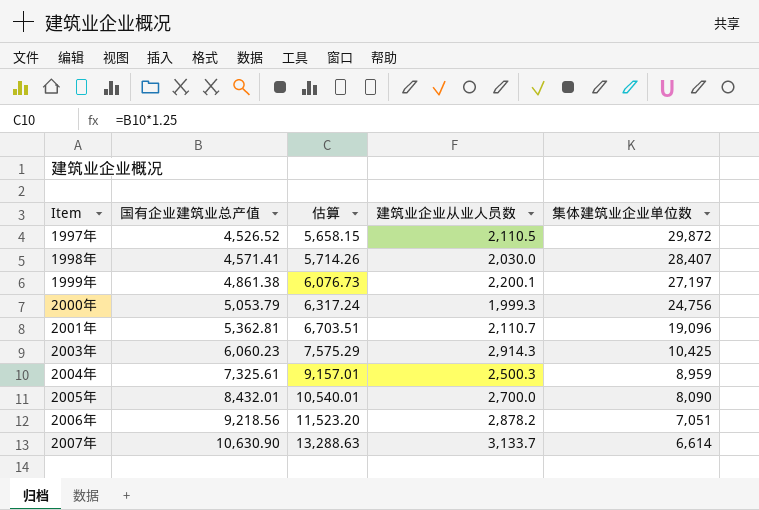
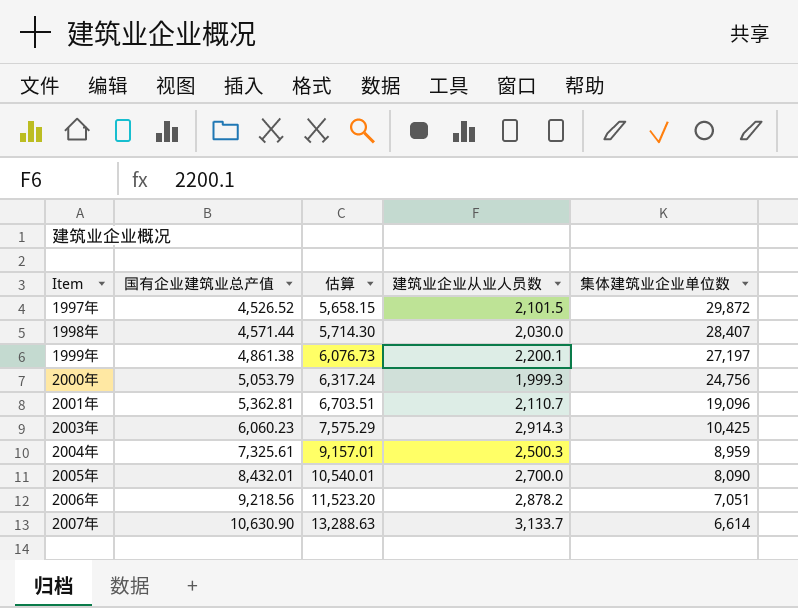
1997年 | 建筑业企业从业人员数: 2,110.5 -> 2,101.5
1998年 | 国有企业建筑业总产值: 4,571.41 -> 4,571.44
1998年 | 估算: 5,714.26 -> 5,714.30

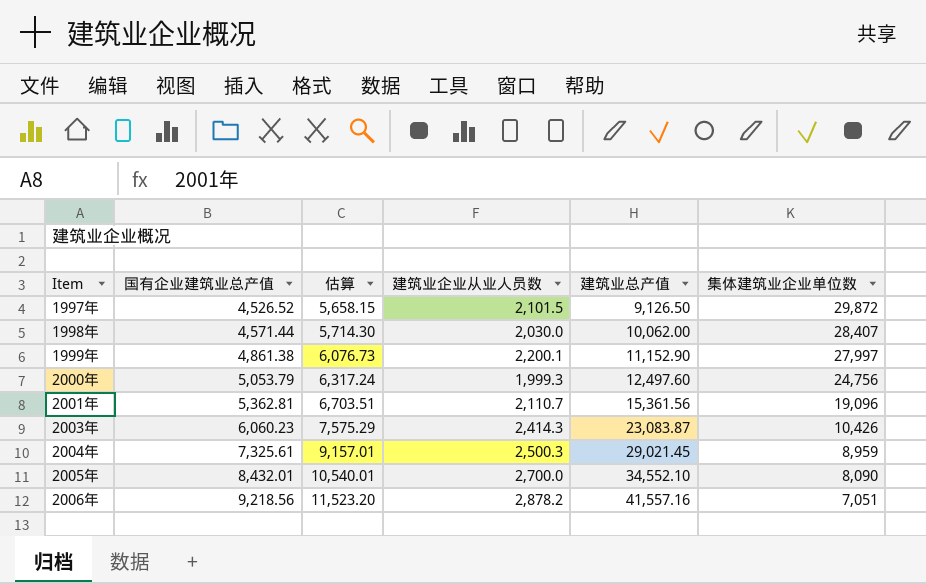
column 建筑业总产值 | position: none -> 5
row 2007年: 10,630.90 | 13,288.63 | 3,133.7 | 6,614 -> none
1999年 | 集体建筑业企业单位数: 27,197 -> 27,997
2003年 | 建筑业企业从业人员数: 2,914.3 -> 2,414.3
2003年 | 集体建筑业企业单位数: 10,425 -> 10,426

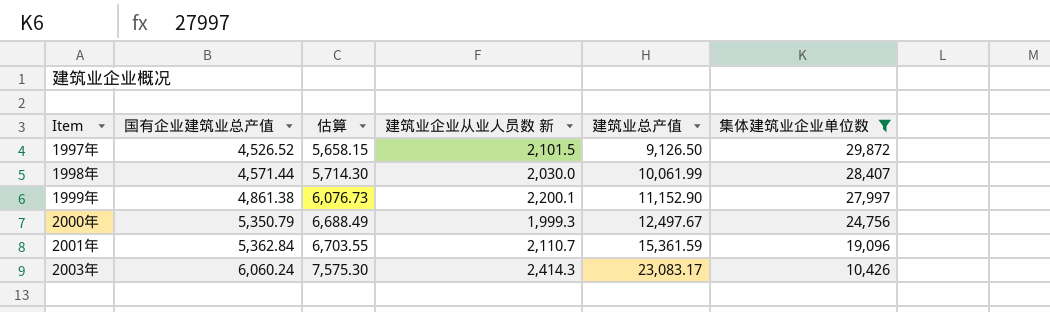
filter: none -> 集体建筑业企业单位数 >= 10,426
column name: 建筑业企业从业人员数 -> 建筑业企业从业人员数 新
1998年 | 建筑业总产值: 10,062.00 -> 10,061.99
2000年 | 国有企业建筑业总产值: 5,053.79 -> 5,350.79
2000年 | 估算: 6,317.24 -> 6,688.49
2000年 | 建筑业总产值: 12,497.60 -> 12,497.67
2001年 | 国有企业建筑业总产值: 5,362.81 -> 5,362.84
2001年 | 估算: 6,703.51 -> 6,703.55
2001年 | 建筑业总产值: 15,361.56 -> 15,361.59
2003年 | 国有企业建筑业总产值: 6,060.23 -> 6,060.24
2003年 | 估算: 7,575.29 -> 7,575.30
2003年 | 建筑业总产值: 23,083.87 -> 23,083.17

